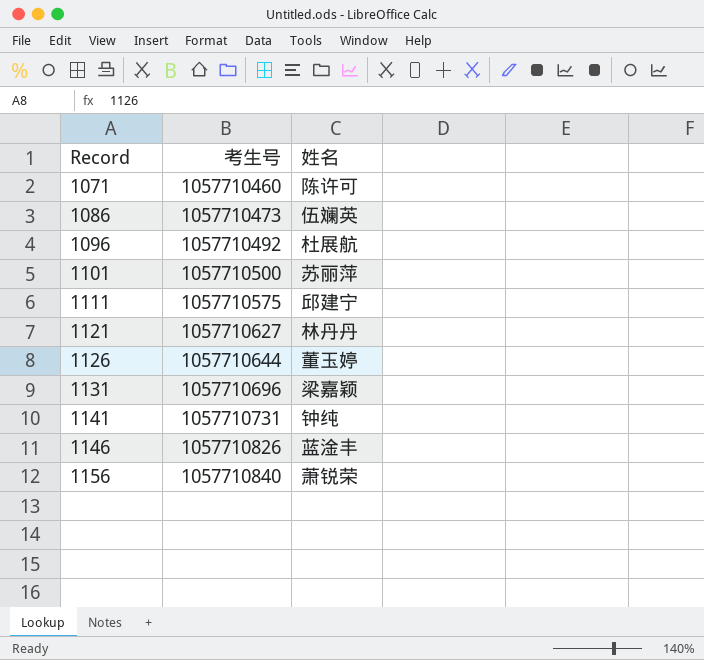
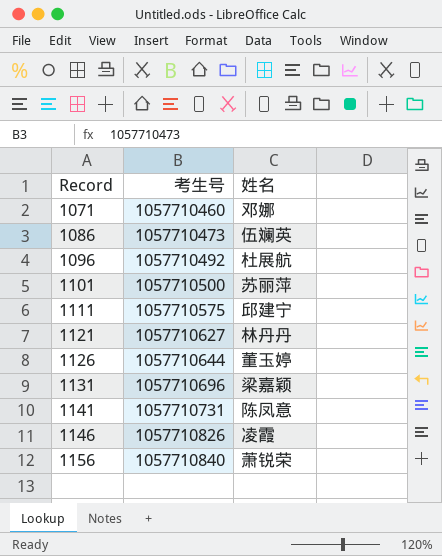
1071 | 姓名: 陈许可 -> 邓娜
1141 | 姓名: 钟纯 -> 陈凤意
1146 | 姓名: 蓝淦丰 -> 凌霞

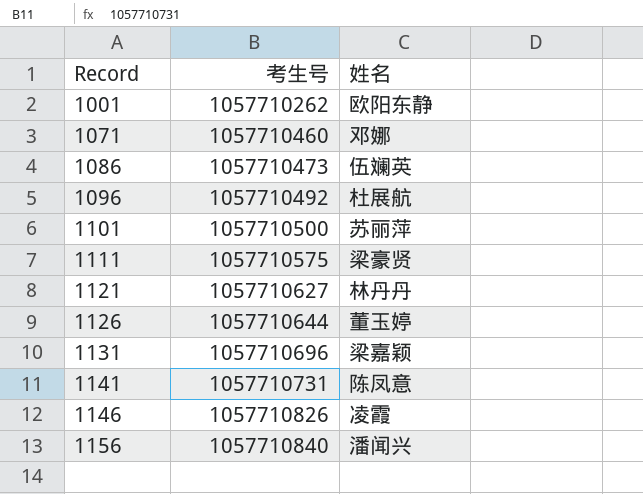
row 1001: none -> 1057710262 | 欧阳东静
1111 | 姓名: 邱建宁 -> 梁豪贤
1156 | 姓名: 萧锐荣 -> 潘闻兴

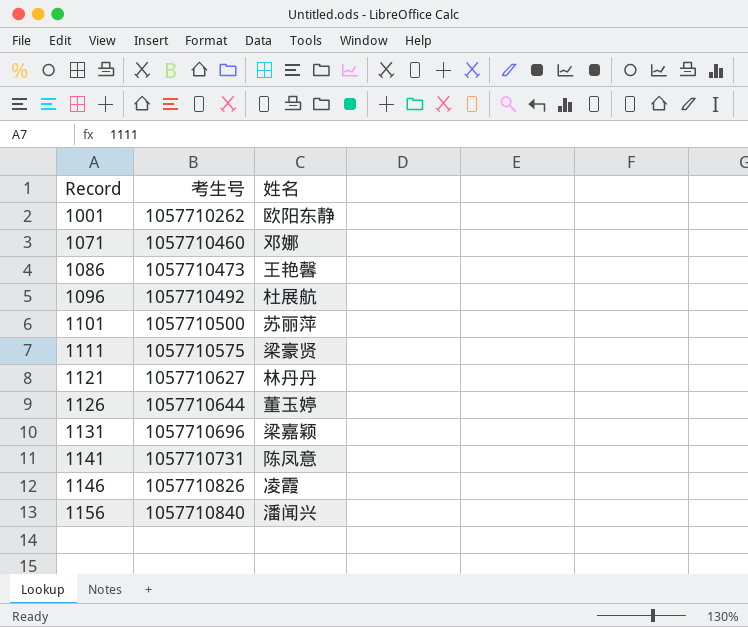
1086 | 姓名: 伍斓英 -> 王艳馨

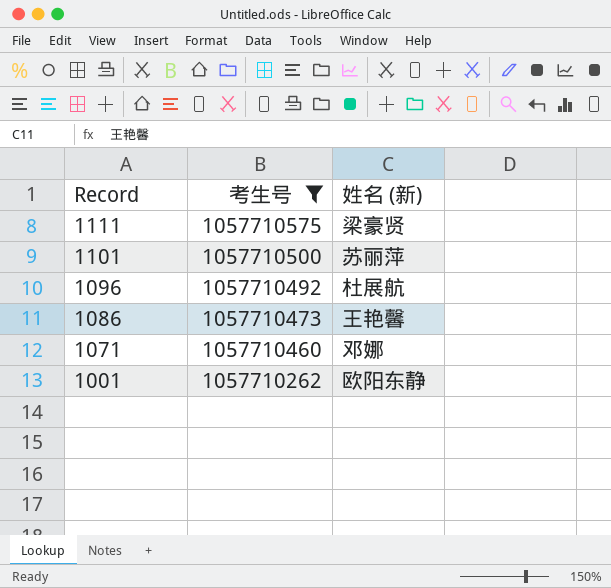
filter: none -> 考生号 <= 1057710575
row order: Record ascending -> Record descending
column name: 姓名 -> 姓名 (新)

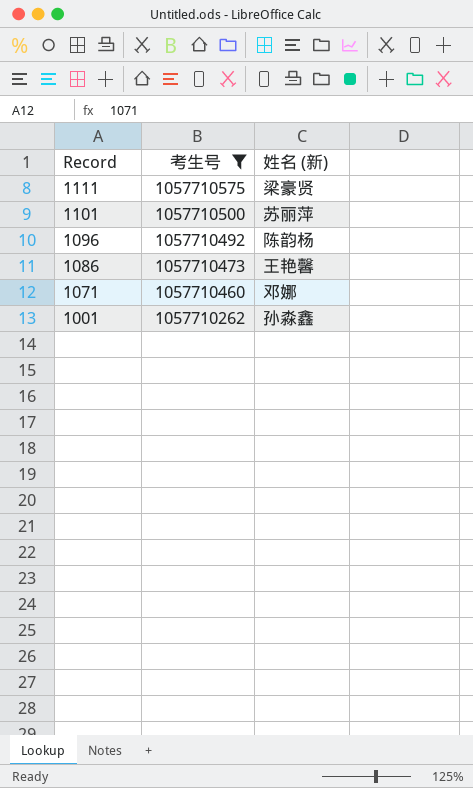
1096 | 姓名 (新): 杜展航 -> 陈韵杨
1001 | 姓名 (新): 欧阳东静 -> 孙淼鑫

